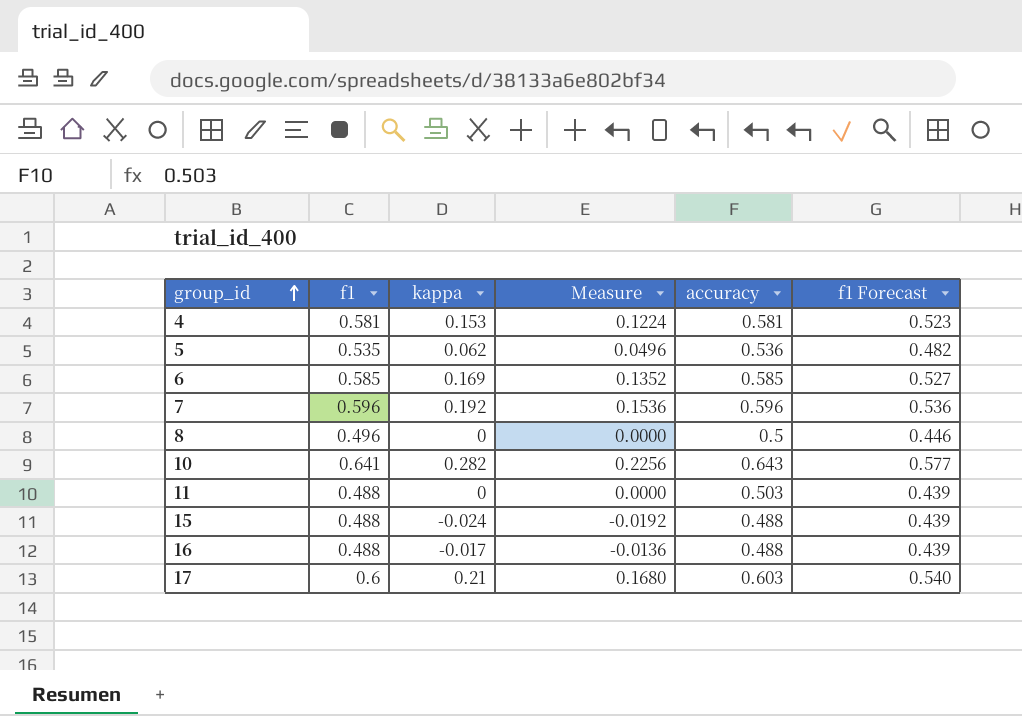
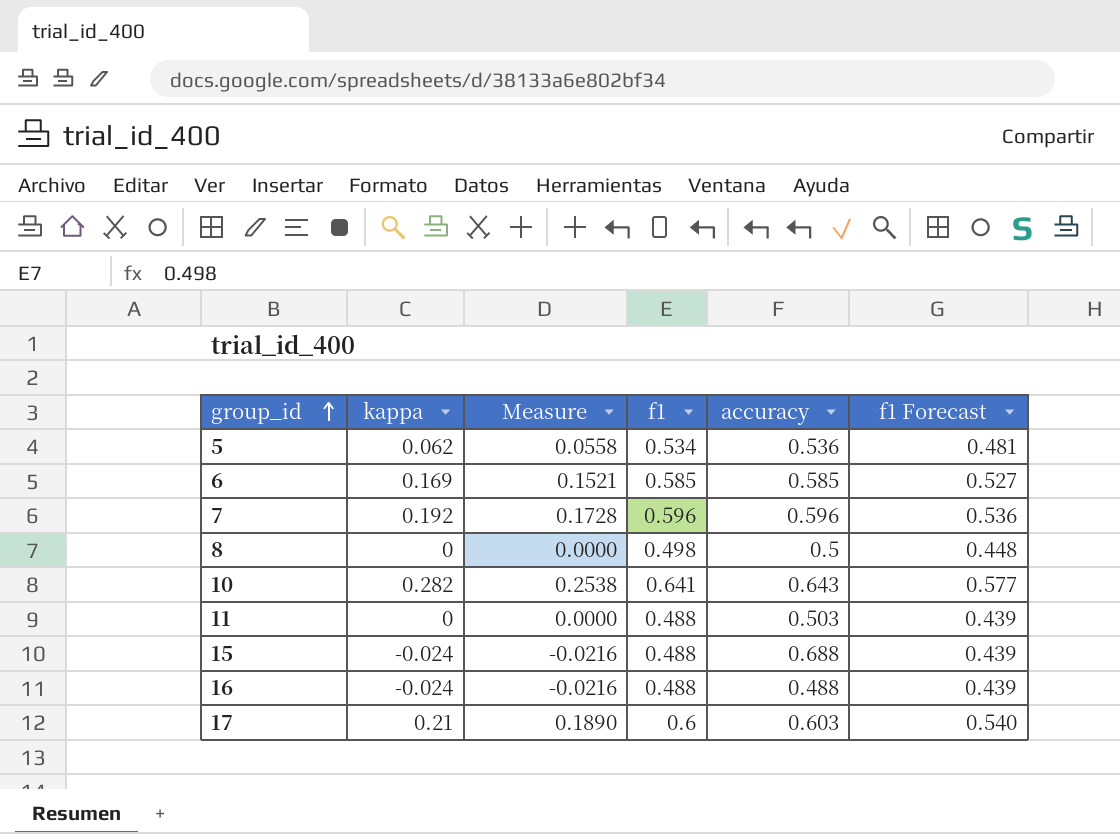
column Measure | formula: [kappa] * 0.8 -> [kappa] * 0.9
column f1 | position: 2 -> 4
row 4: 0.581 | 0.153 | 0.1224 | 0.581 | 0.523 -> none
5 | f1: 0.535 -> 0.534
5 | f1 Forecast: 0.482 -> 0.481
8 | f1: 0.496 -> 0.498
8 | f1 Forecast: 0.446 -> 0.448
15 | accuracy: 0.488 -> 0.688
16 | kappa: -0.017 -> -0.024

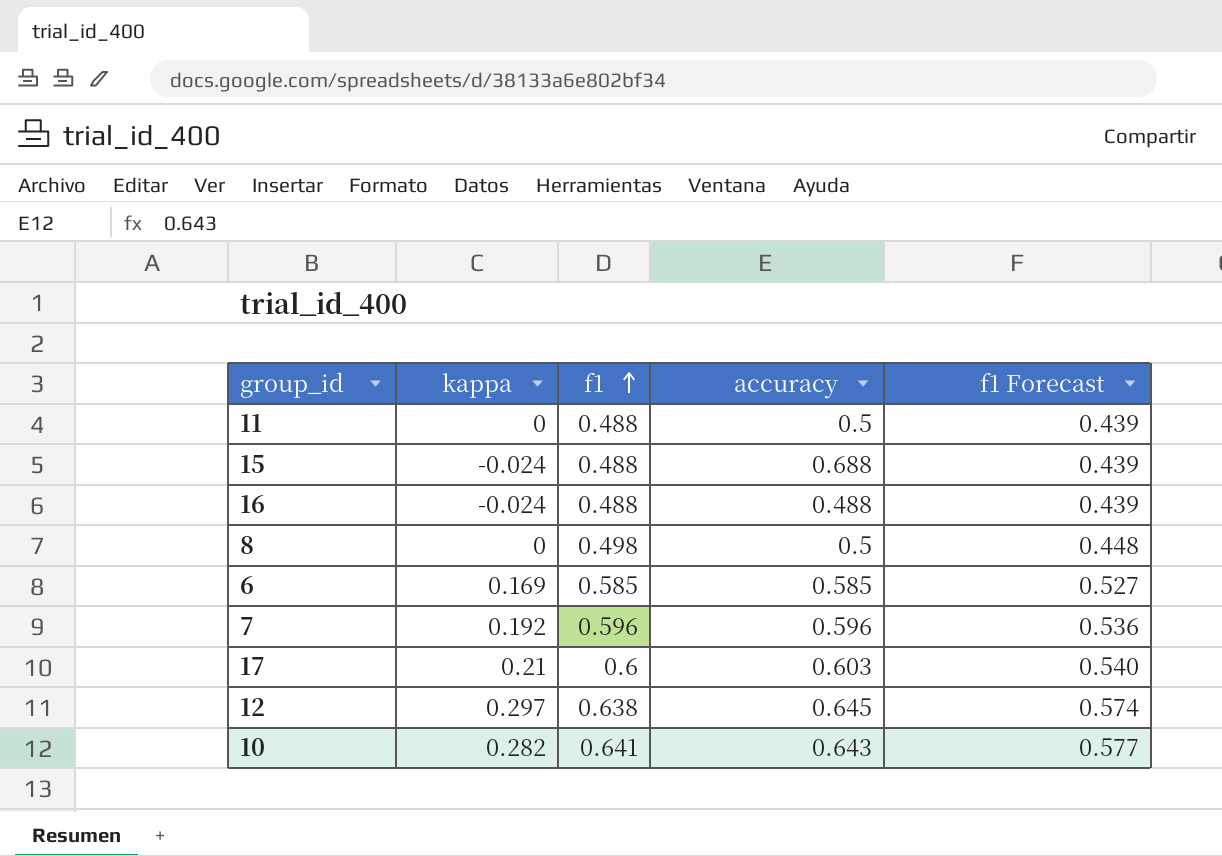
row order: group_id ascending -> f1 ascending
column Measure | formula: [kappa] * 0.9 -> none
row 5: 0.062 | 0.0558 | 0.534 | 0.536 | 0.481 -> none
11 | accuracy: 0.503 -> 0.5
row 12: none -> 0.297 | 0.638 | 0.645 | 0.574

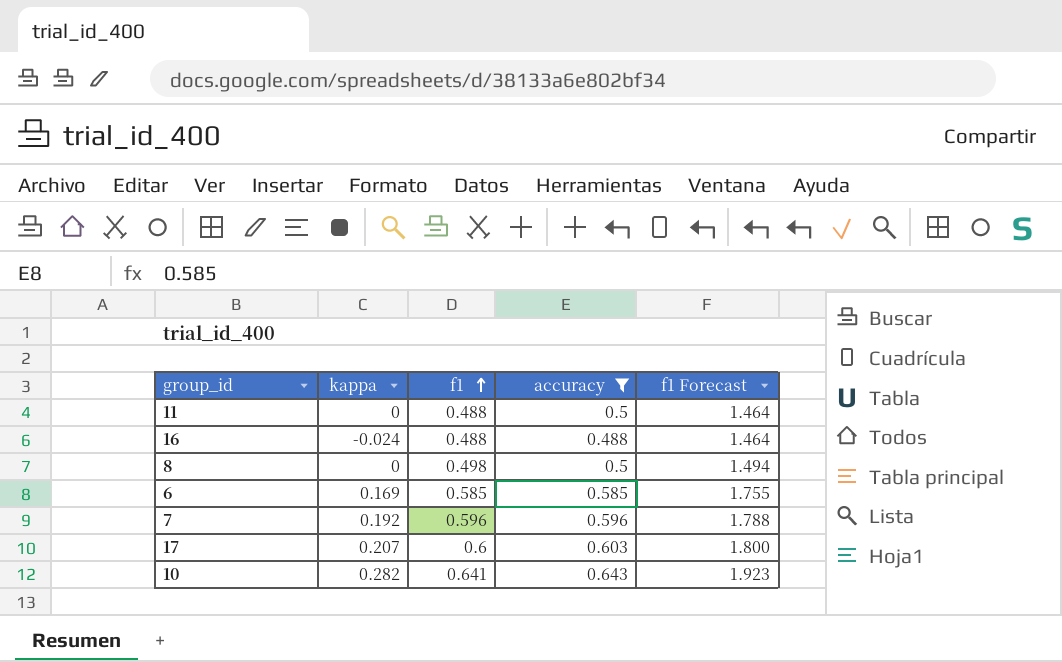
filter: none -> accuracy <= 0.643
column f1 Forecast | formula: [f1] * 0.9 -> [f1] * 3
17 | kappa: 0.21 -> 0.207

